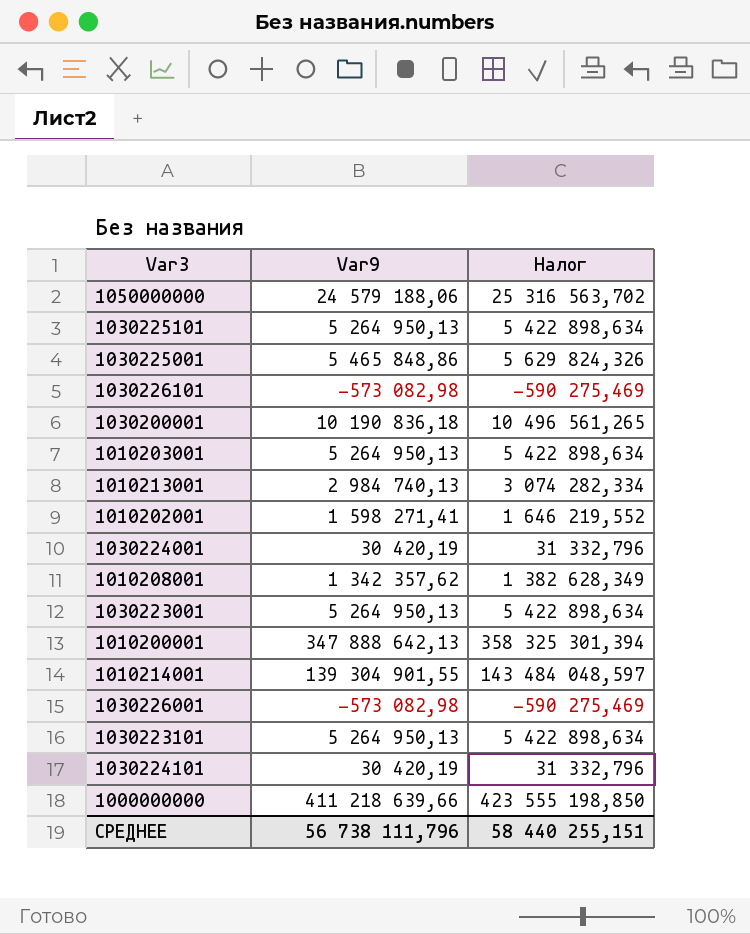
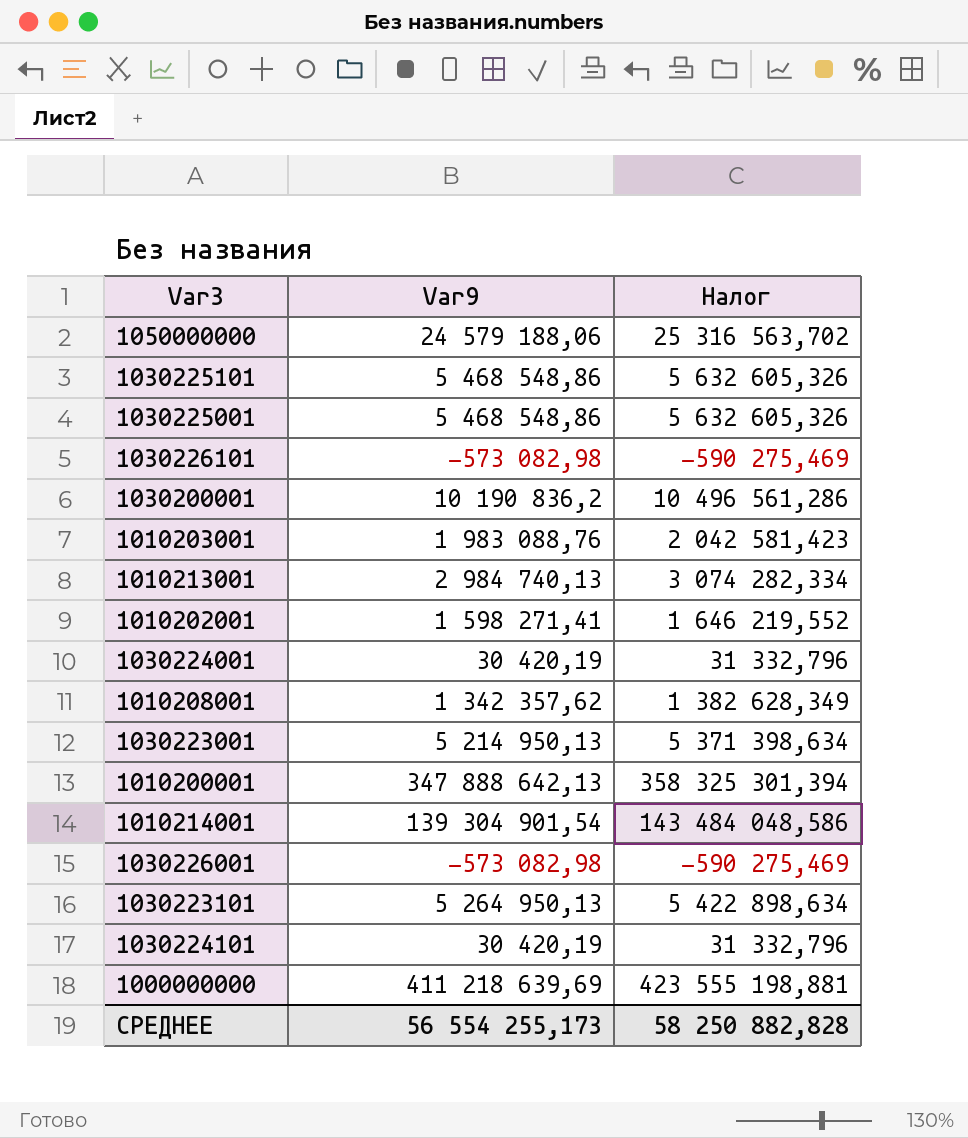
1030225101 | Var9: 5 264 950,13 -> 5 468 548,86
1030225101 | Налог: 5 422 898,634 -> 5 632 605,326
1030225001 | Var9: 5 465 848,86 -> 5 468 548,86
1030225001 | Налог: 5 629 824,326 -> 5 632 605,326
1030200001 | Var9: 10 190 836,18 -> 10 190 836,2
1030200001 | Налог: 10 496 561,265 -> 10 496 561,286
1010203001 | Var9: 5 264 950,13 -> 1 983 088,76
1010203001 | Налог: 5 422 898,634 -> 2 042 581,423
1030223001 | Var9: 5 264 950,13 -> 5 214 950,13
1030223001 | Налог: 5 422 898,634 -> 5 371 398,634
1010214001 | Var9: 139 304 901,55 -> 139 304 901,54
1010214001 | Налог: 143 484 048,597 -> 143 484 048,586
1000000000 | Var9: 411 218 639,66 -> 411 218 639,69
1000000000 | Налог: 423 555 198,850 -> 423 555 198,881
СРЕДНЕЕ | Var9: 56 738 111,796 -> 56 554 255,173
СРЕДНЕЕ | Налог: 58 440 255,151 -> 58 250 882,828

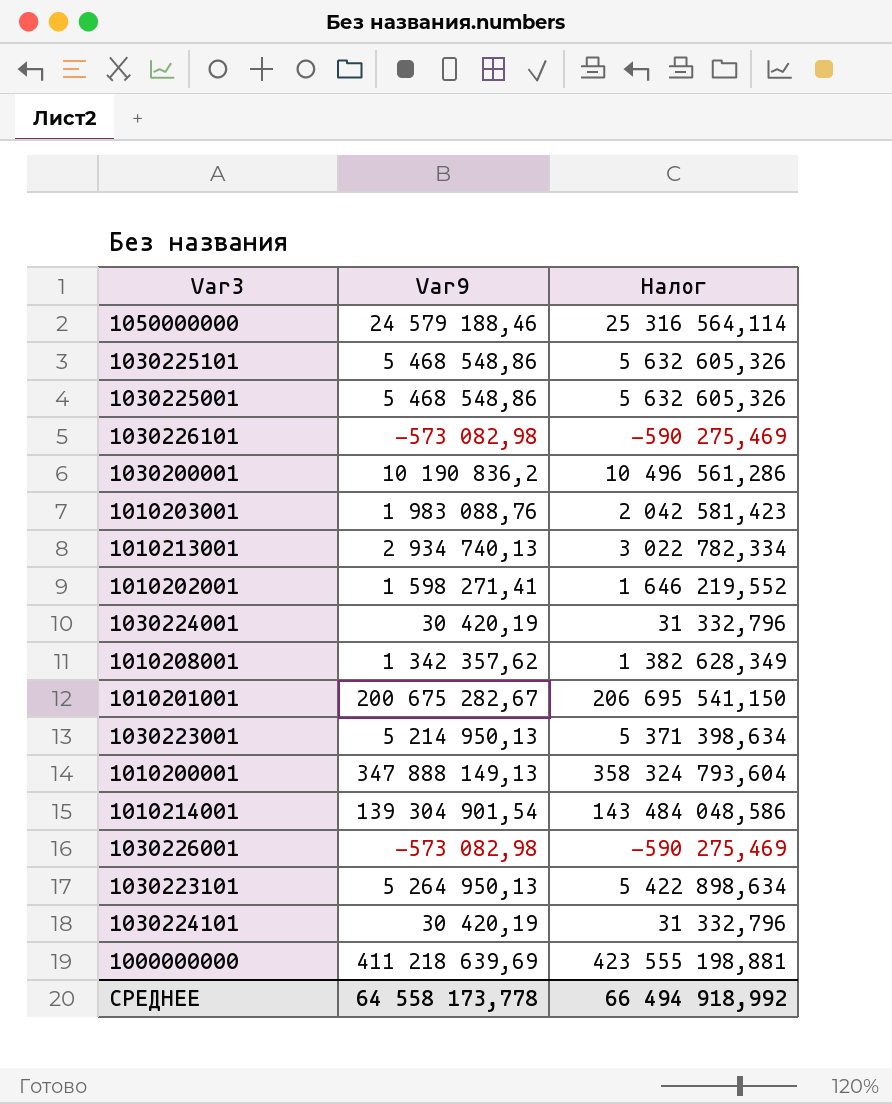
1050000000 | Var9: 24 579 188,06 -> 24 579 188,46
1050000000 | Налог: 25 316 563,702 -> 25 316 564,114
1010213001 | Var9: 2 984 740,13 -> 2 934 740,13
1010213001 | Налог: 3 074 282,334 -> 3 022 782,334
row 1010201001: none -> 200 675 282,67 | 206 695 541,150
1010200001 | Var9: 347 888 642,13 -> 347 888 149,13
1010200001 | Налог: 358 325 301,394 -> 358 324 793,604
СРЕДНЕЕ | Var9: 56 554 255,173 -> 64 558 173,778
СРЕДНЕЕ | Налог: 58 250 882,828 -> 66 494 918,992

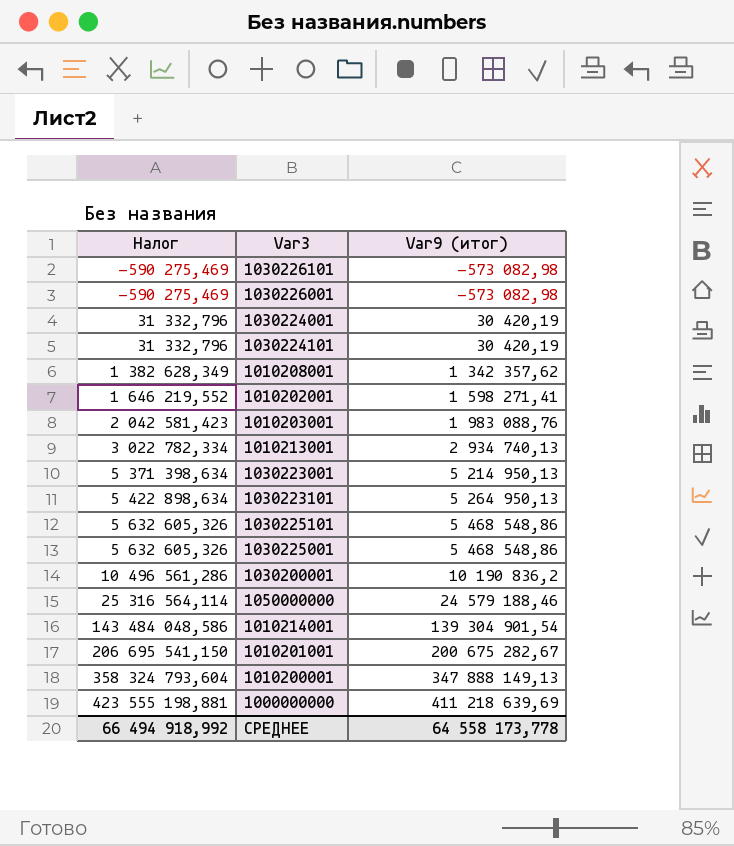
row order: none -> Налог ascending
column Налог | position: 3 -> 1
column name: Var9 -> Var9 (итог)

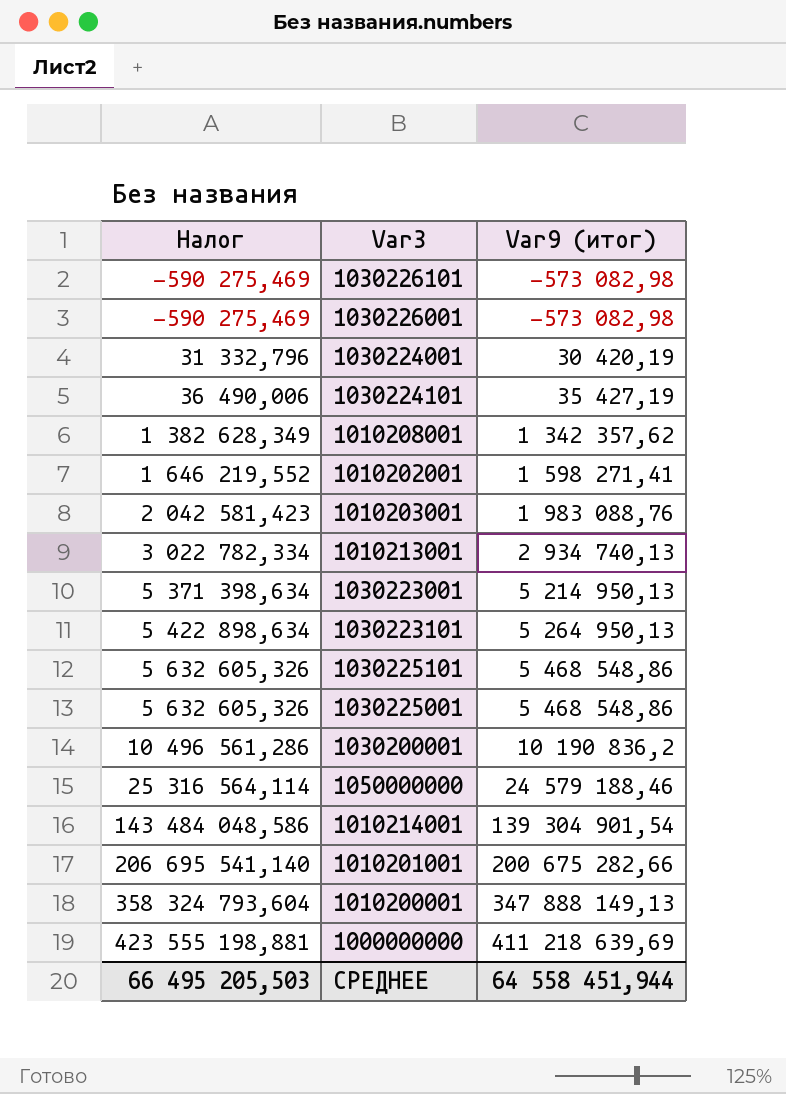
1030224101 | Налог: 31 332,796 -> 36 490,006
1030224101 | Var9 (итог): 30 420,19 -> 35 427,19
1010201001 | Налог: 206 695 541,150 -> 206 695 541,140
1010201001 | Var9 (итог): 200 675 282,67 -> 200 675 282,66
СРЕДНЕЕ | Налог: 66 494 918,992 -> 66 495 205,503
СРЕДНЕЕ | Var9 (итог): 64 558 173,778 -> 64 558 451,944

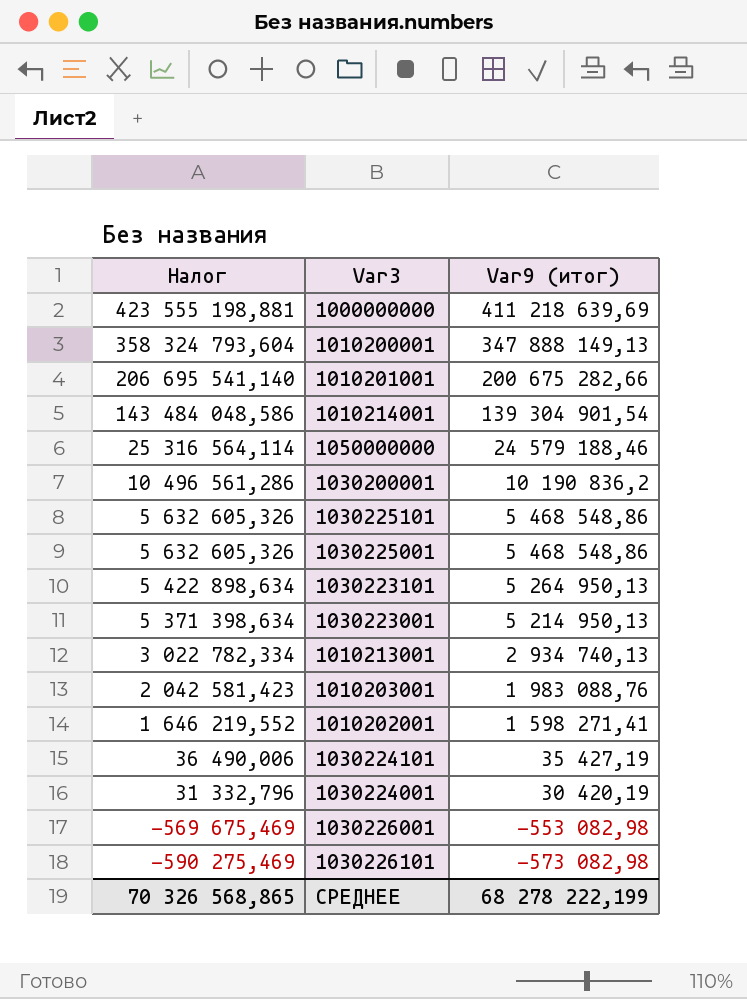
row order: Налог ascending -> Налог descending
row 1010208001: 1 382 628,349 | 1 342 357,62 -> none
1030226001 | Налог: -590 275,469 -> -569 675,469
1030226001 | Var9 (итог): -573 082,98 -> -553 082,98
СРЕДНЕЕ | Налог: 66 495 205,503 -> 70 326 568,865
СРЕДНЕЕ | Var9 (итог): 64 558 451,944 -> 68 278 222,199

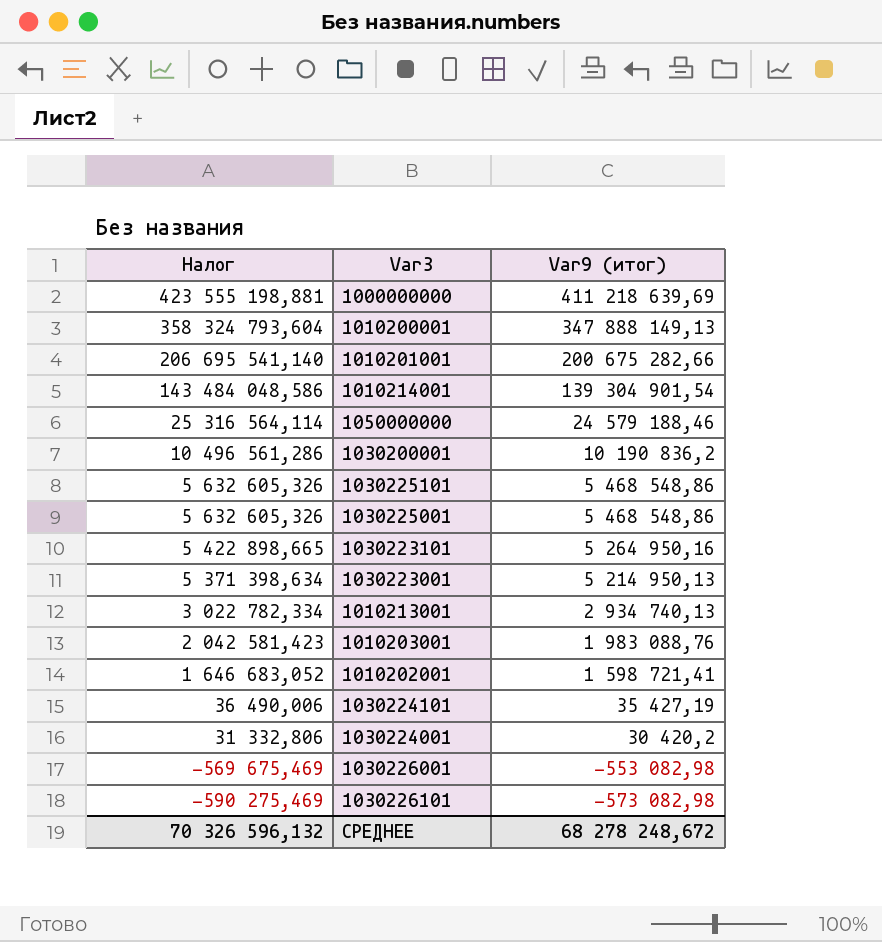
1030223101 | Налог: 5 422 898,634 -> 5 422 898,665
1030223101 | Var9 (итог): 5 264 950,13 -> 5 264 950,16
1010202001 | Налог: 1 646 219,552 -> 1 646 683,052
1010202001 | Var9 (итог): 1 598 271,41 -> 1 598 721,41
1030224001 | Налог: 31 332,796 -> 31 332,806
1030224001 | Var9 (итог): 30 420,19 -> 30 420,2
СРЕДНЕЕ | Налог: 70 326 568,865 -> 70 326 596,132
СРЕДНЕЕ | Var9 (итог): 68 278 222,199 -> 68 278 248,672

